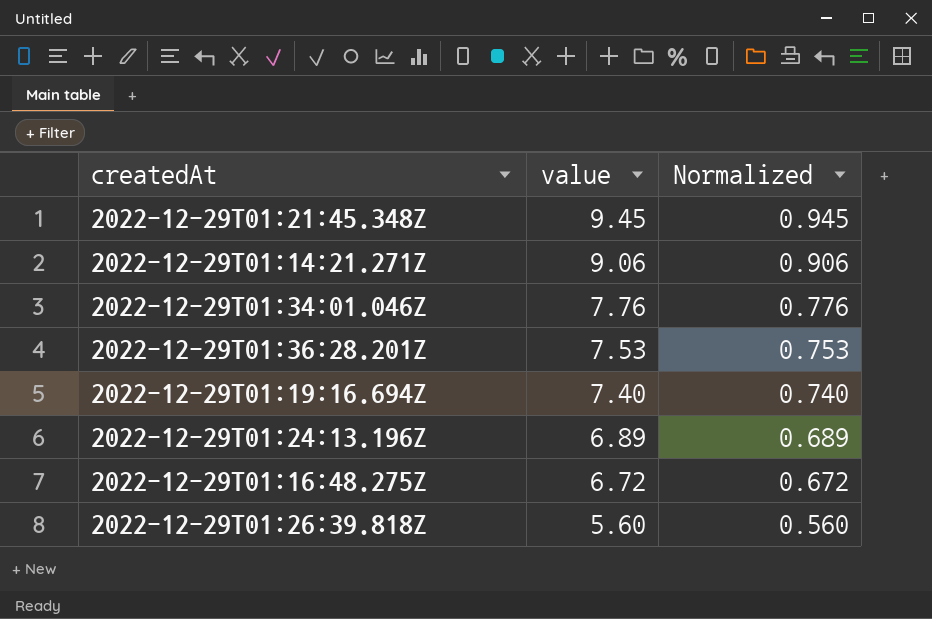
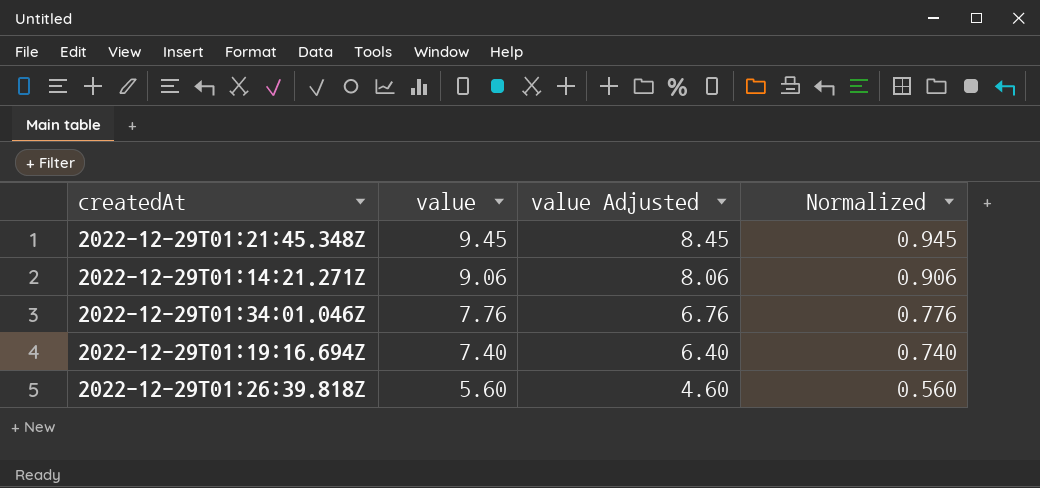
column value Adjusted | formula: none -> [value] - 1
row 2022-12-29T01:36:28.201Z: 7.53 | 0.753 -> none
row 2022-12-29T01:24:13.196Z: 6.89 | 0.689 -> none
row 2022-12-29T01:16:48.275Z: 6.72 | 0.672 -> none

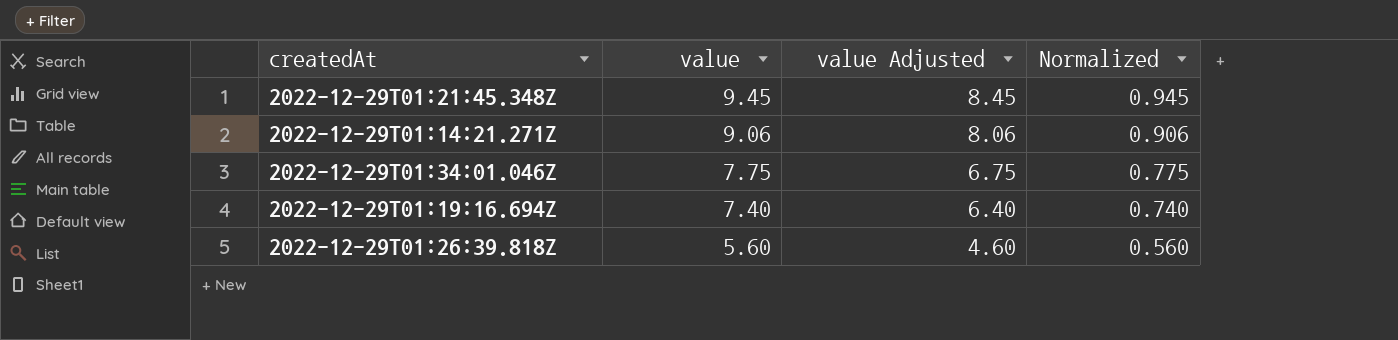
2022-12-29T01:34:01.046Z | value: 7.76 -> 7.75
2022-12-29T01:34:01.046Z | value Adjusted: 6.76 -> 6.75
2022-12-29T01:34:01.046Z | Normalized: 0.776 -> 0.775

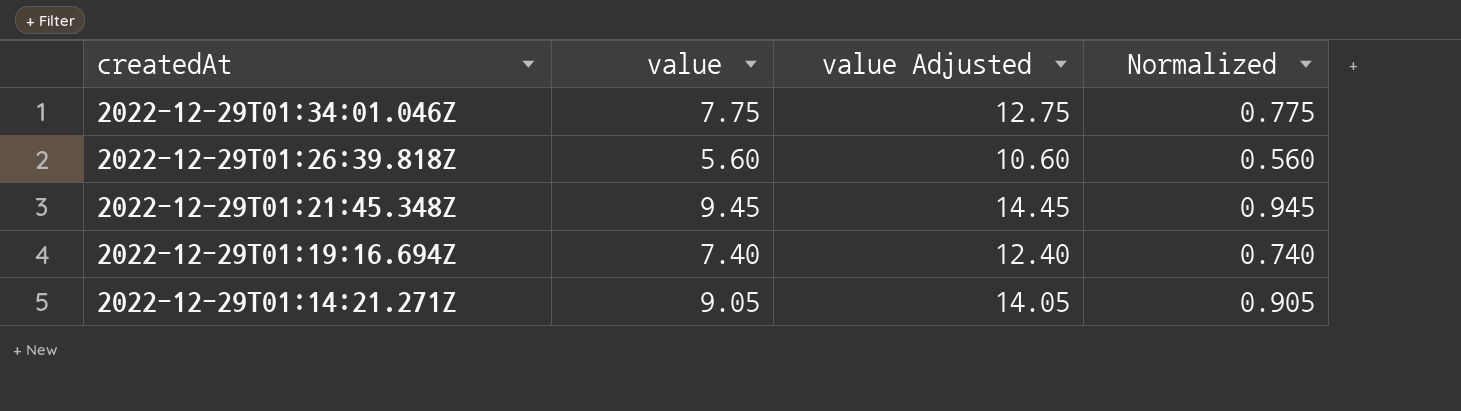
row order: value descending -> createdAt descending
column value Adjusted | formula: [value] - 1 -> [value] + 5
2022-12-29T01:14:21.271Z | value: 9.06 -> 9.05
2022-12-29T01:14:21.271Z | Normalized: 0.906 -> 0.905

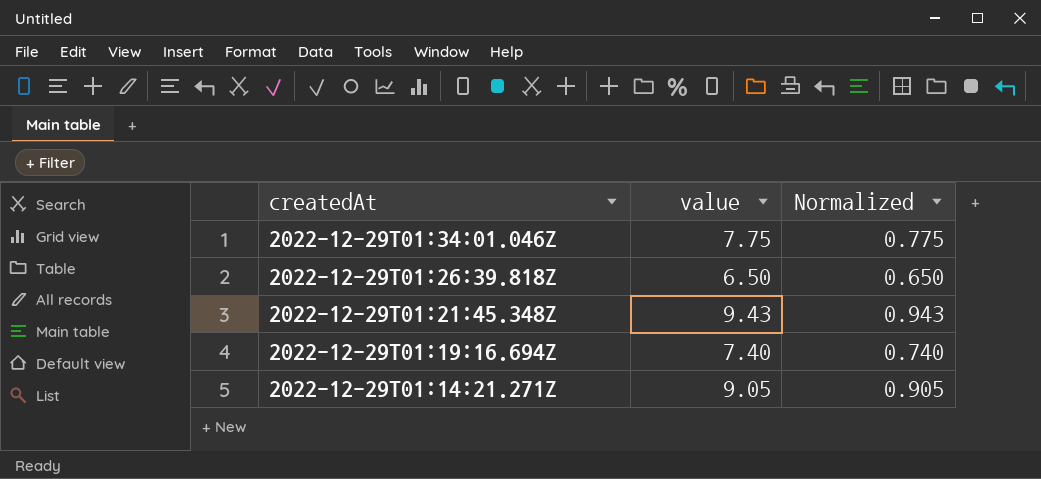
column value Adjusted | formula: [value] + 5 -> none
2022-12-29T01:26:39.818Z | value: 5.60 -> 6.50
2022-12-29T01:26:39.818Z | Normalized: 0.560 -> 0.650
2022-12-29T01:21:45.348Z | value: 9.45 -> 9.43
2022-12-29T01:21:45.348Z | Normalized: 0.945 -> 0.943

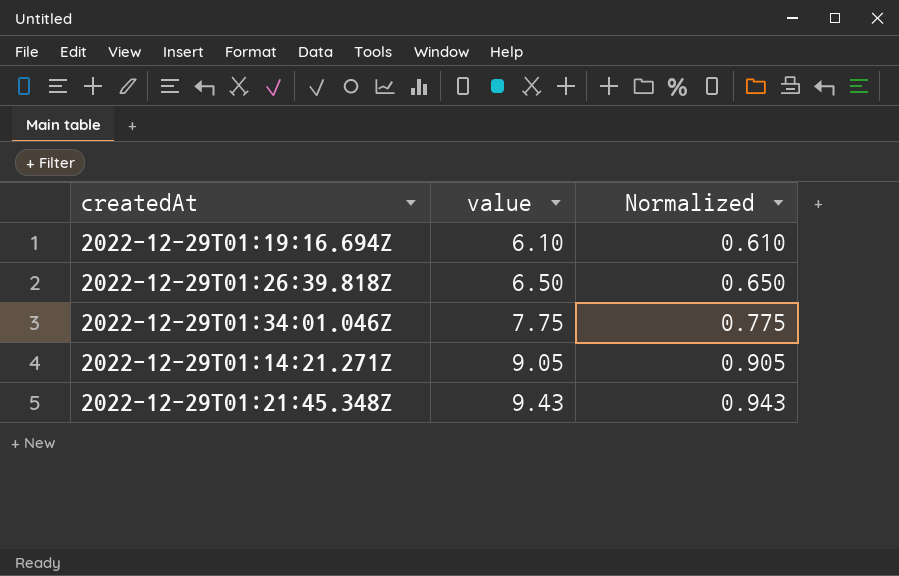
row order: createdAt descending -> value ascending
2022-12-29T01:19:16.694Z | value: 7.40 -> 6.10
2022-12-29T01:19:16.694Z | Normalized: 0.740 -> 0.610

